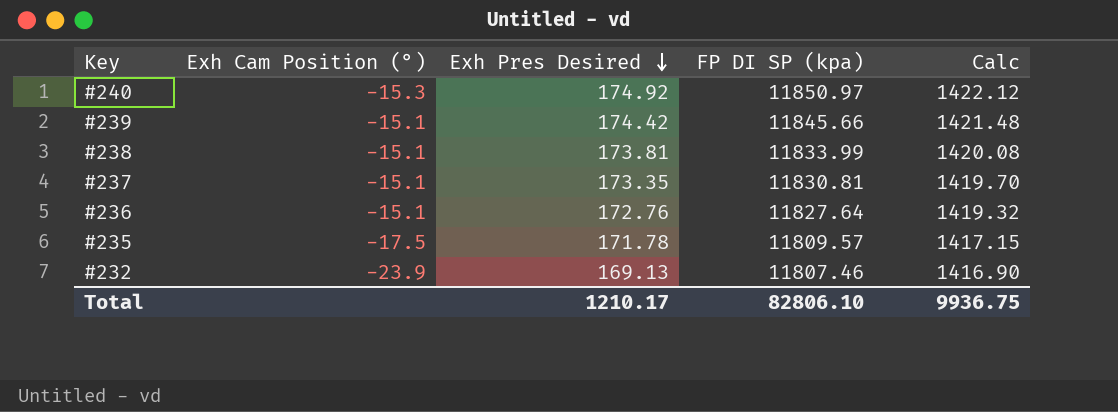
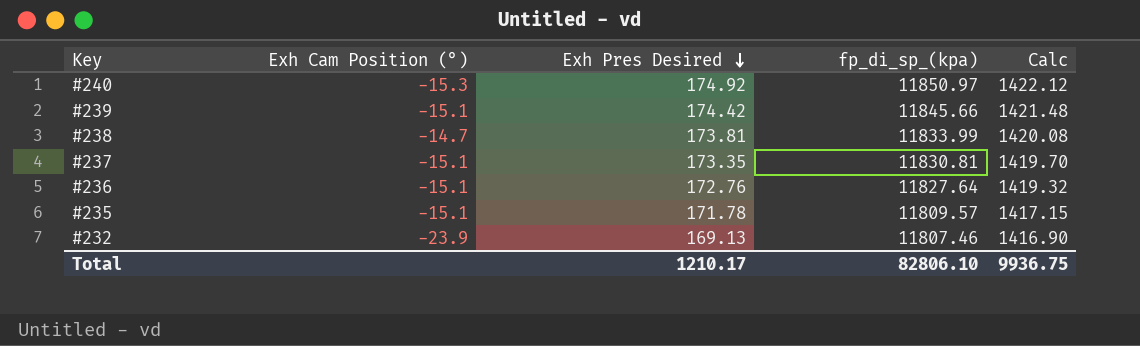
column name: FP DI SP (kpa) -> fp_di_sp_(kpa)
#238 | Exh Cam Position (°): -15.1 -> -14.7
#235 | Exh Cam Position (°): -17.5 -> -15.1

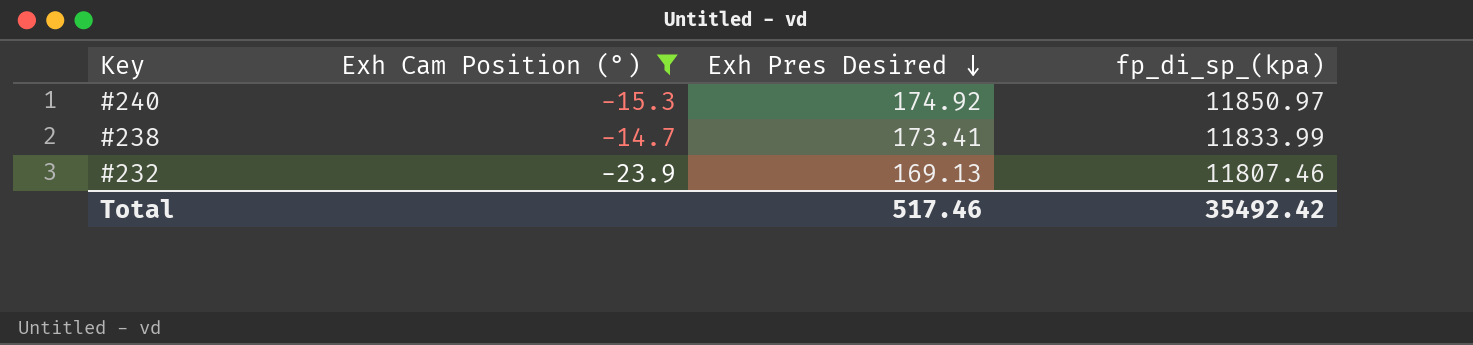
filter: none -> Exh Cam Position (°) != -15.1
column Calc | formula: [fp_di_sp_(kpa)] * 0.12 -> none
#238 | Exh Pres Desired: 173.81 -> 173.41
Total | Exh Pres Desired: 1210.17 -> 517.46
Total | fp_di_sp_(kpa): 82806.10 -> 35492.42

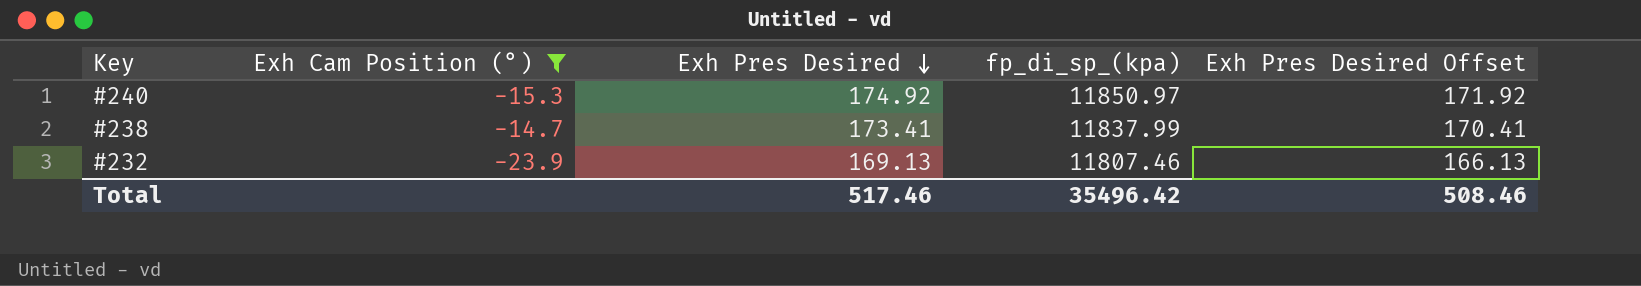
column Exh Pres Desired Offset | formula: none -> [Exh Pres Desired] - 3
#238 | fp_di_sp_(kpa): 11833.99 -> 11837.99
Total | fp_di_sp_(kpa): 35492.42 -> 35496.42

